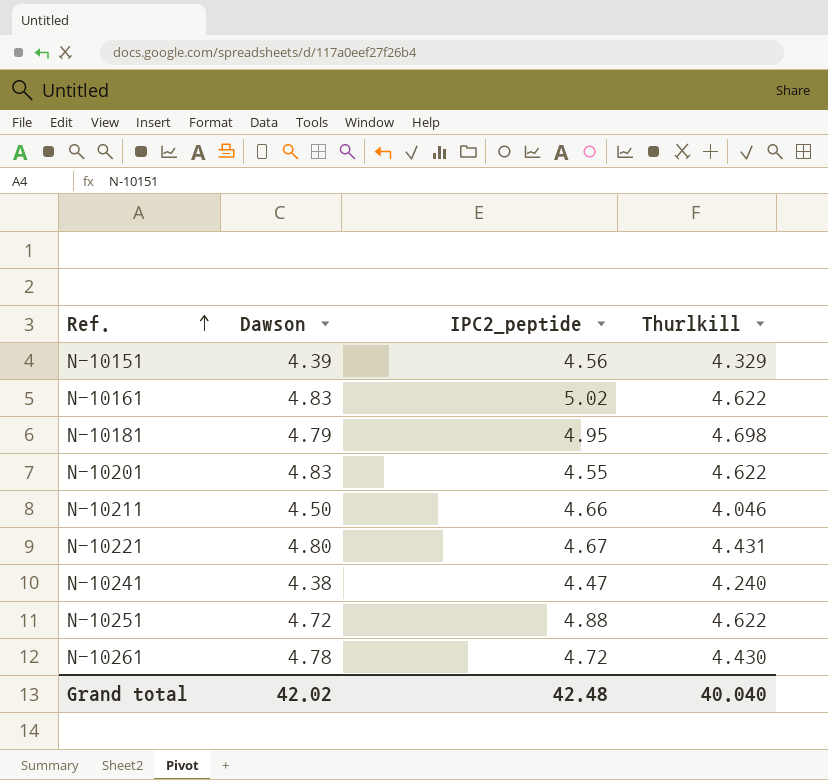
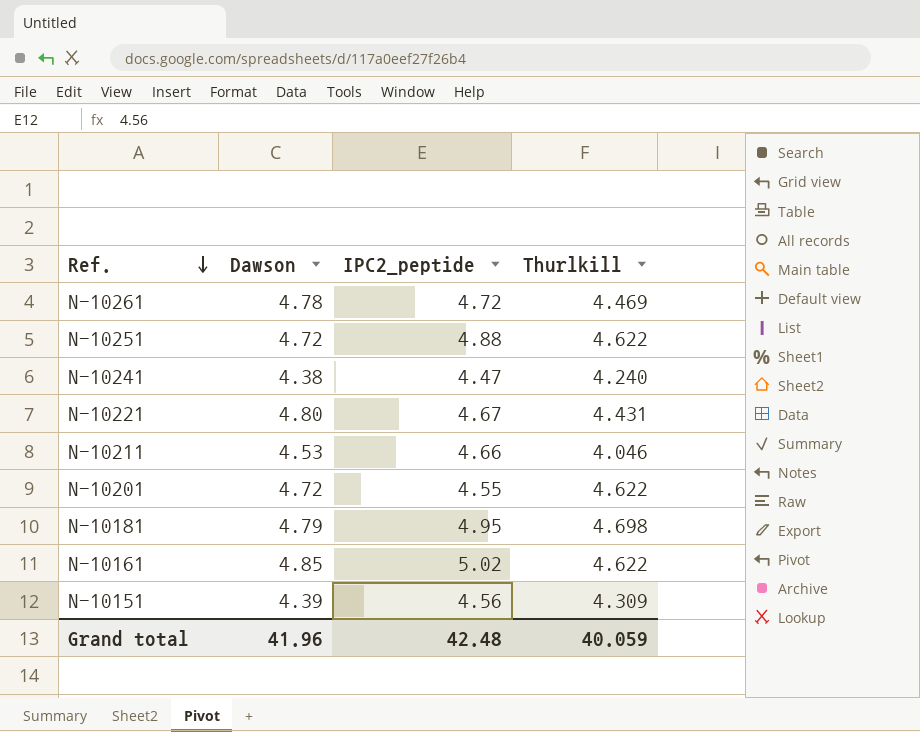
row order: Ref. ascending -> Ref. descending
N-10261 | Thurlkill: 4.430 -> 4.469
N-10211 | Dawson: 4.50 -> 4.53
N-10201 | Dawson: 4.83 -> 4.72
N-10161 | Dawson: 4.83 -> 4.85
N-10151 | Thurlkill: 4.329 -> 4.309
Grand total | Dawson: 42.02 -> 41.96
Grand total | Thurlkill: 40.040 -> 40.059

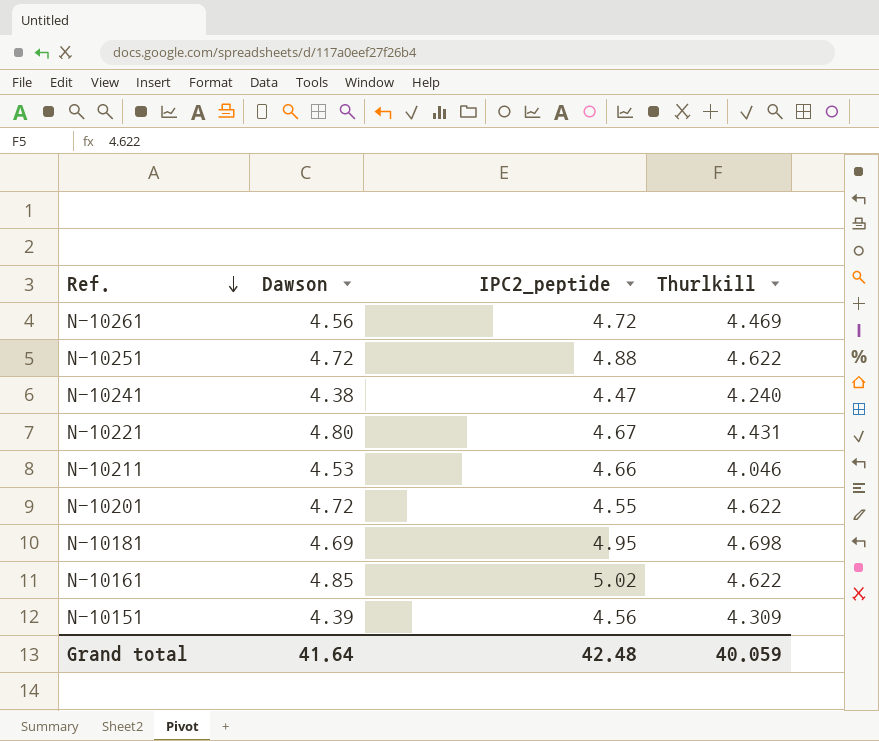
N-10261 | Dawson: 4.78 -> 4.56
N-10181 | Dawson: 4.79 -> 4.69
Grand total | Dawson: 41.96 -> 41.64

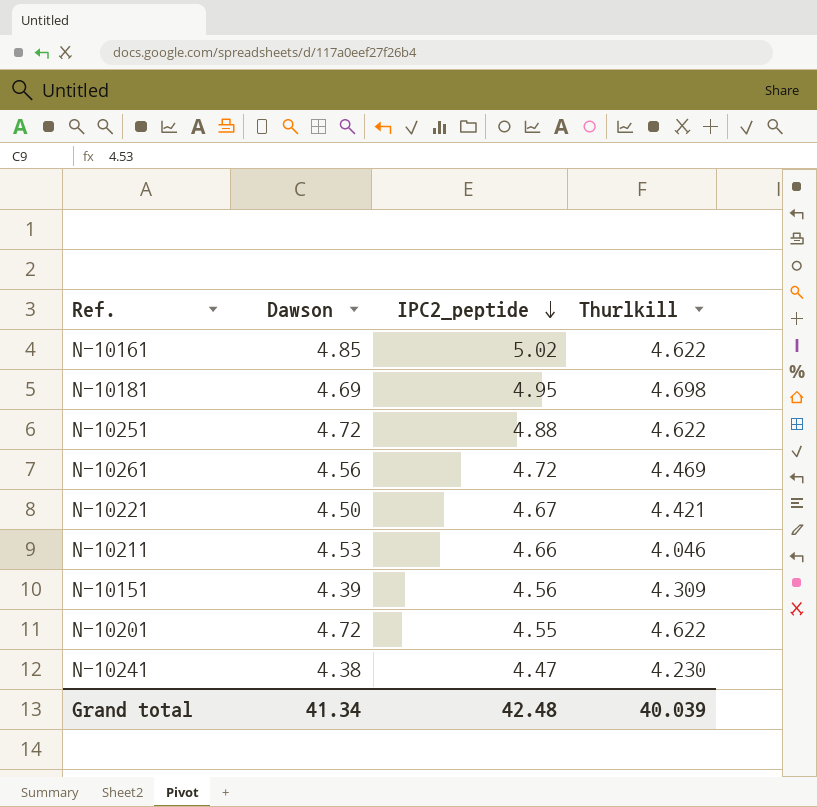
row order: Ref. descending -> IPC2_peptide descending
N-10221 | Dawson: 4.80 -> 4.50
N-10221 | Thurlkill: 4.431 -> 4.421
N-10241 | Thurlkill: 4.240 -> 4.230
Grand total | Dawson: 41.64 -> 41.34
Grand total | Thurlkill: 40.059 -> 40.039

